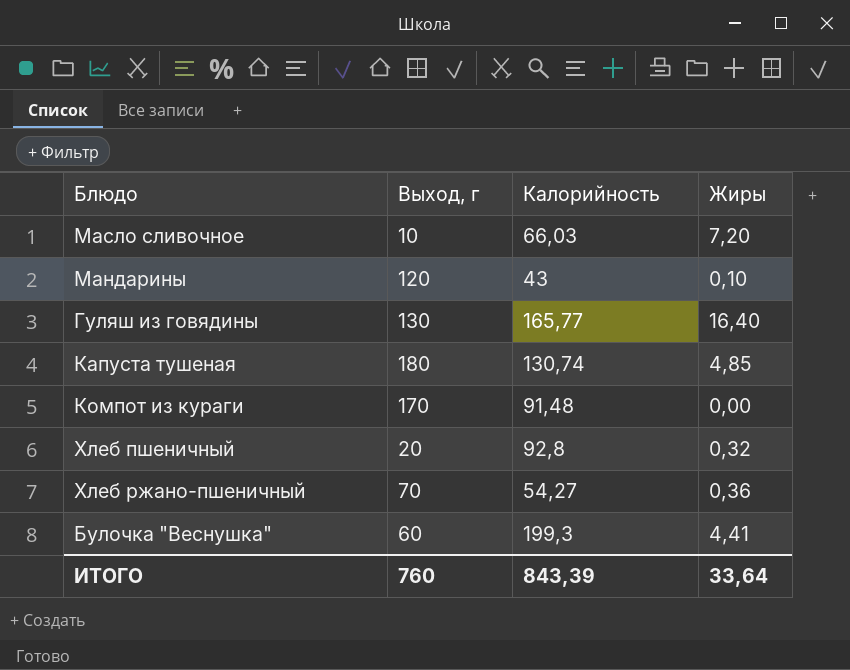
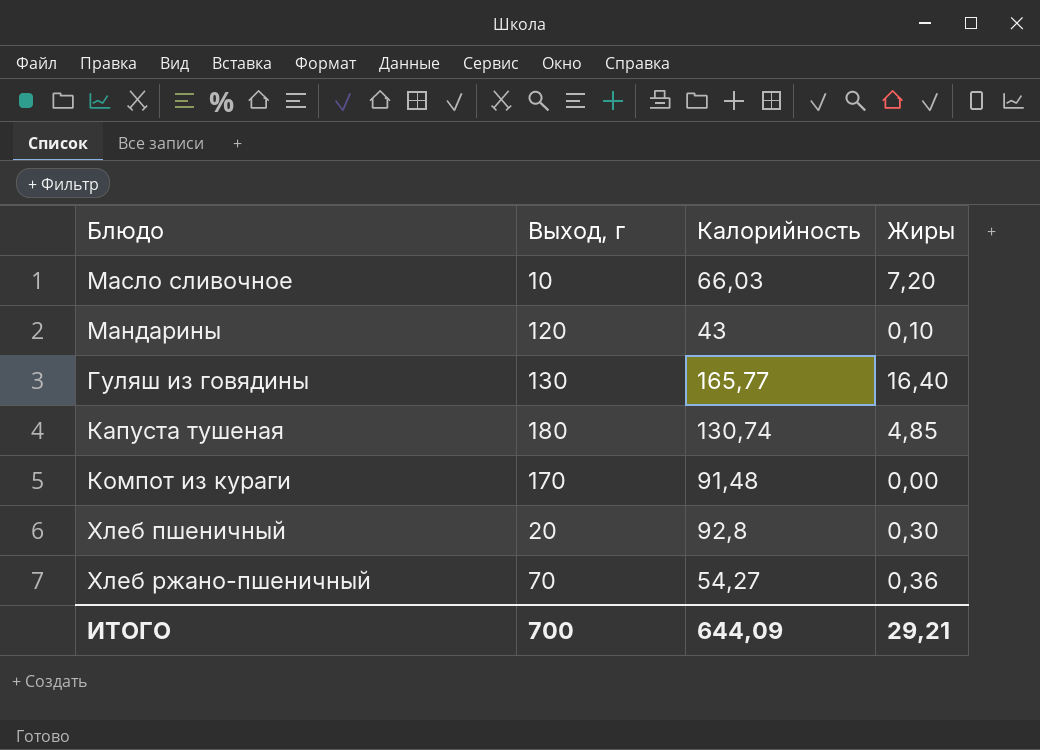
row Булочка "Веснушка": 60 | 199,3 | 4,41 -> none
Хлеб пшеничный | Жиры: 0,32 -> 0,30
ИТОГО | Выход, г: 760 -> 700
ИТОГО | Калорийность: 843,39 -> 644,09
ИТОГО | Жиры: 33,64 -> 29,21

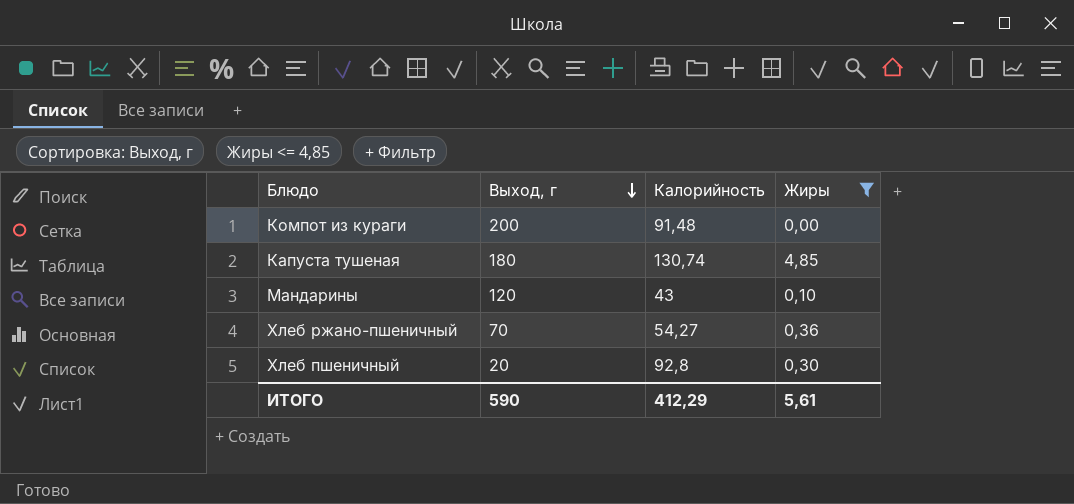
filter: none -> Жиры <= 4,85
row order: none -> Выход, г descending
Компот из кураги | Выход, г: 170 -> 200
ИТОГО | Выход, г: 700 -> 590
ИТОГО | Калорийность: 644,09 -> 412,29
ИТОГО | Жиры: 29,21 -> 5,61

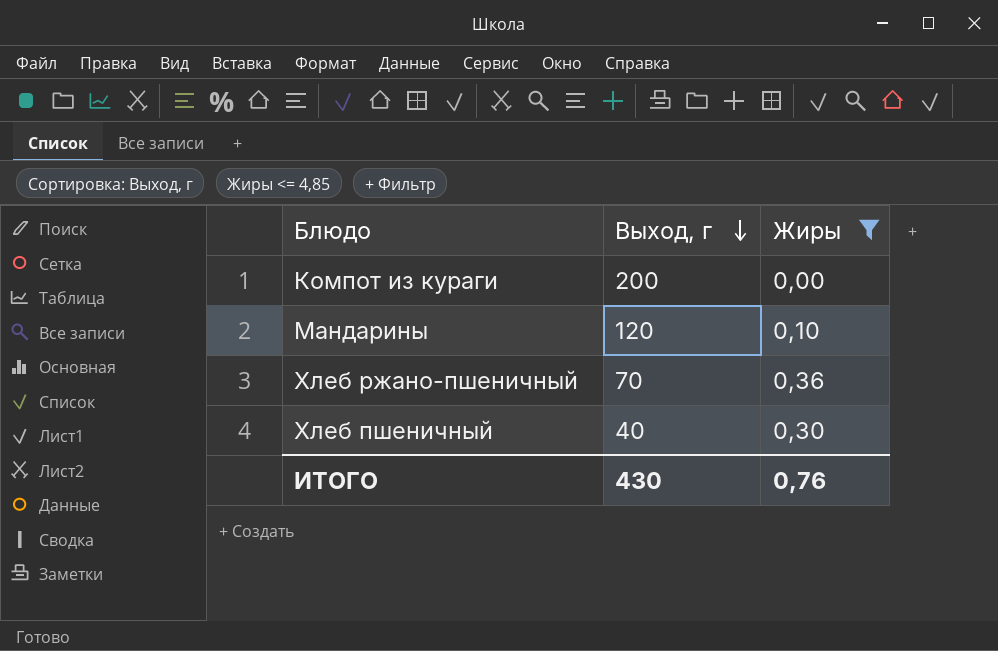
column Калорийность | position: 3 -> none
row Капуста тушеная: 180 | 130,74 | 4,85 -> none
Хлеб пшеничный | Выход, г: 20 -> 40
ИТОГО | Выход, г: 590 -> 430
ИТОГО | Жиры: 5,61 -> 0,76

